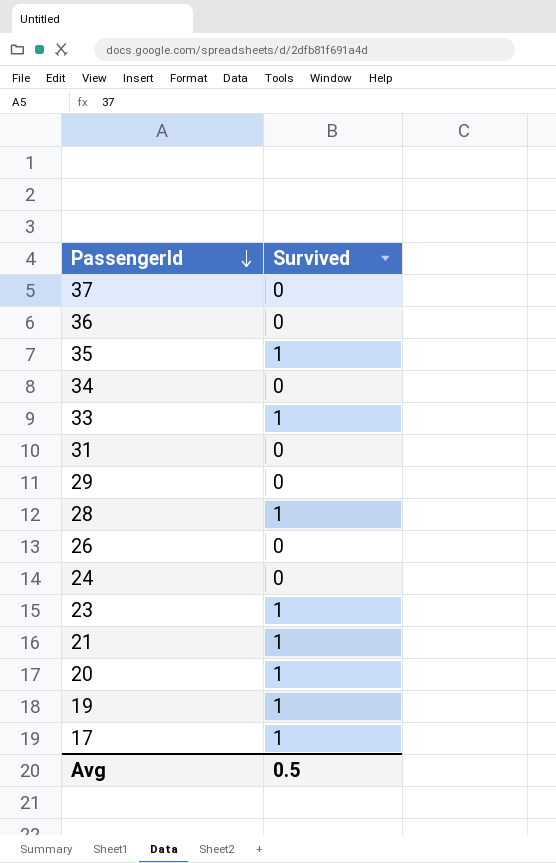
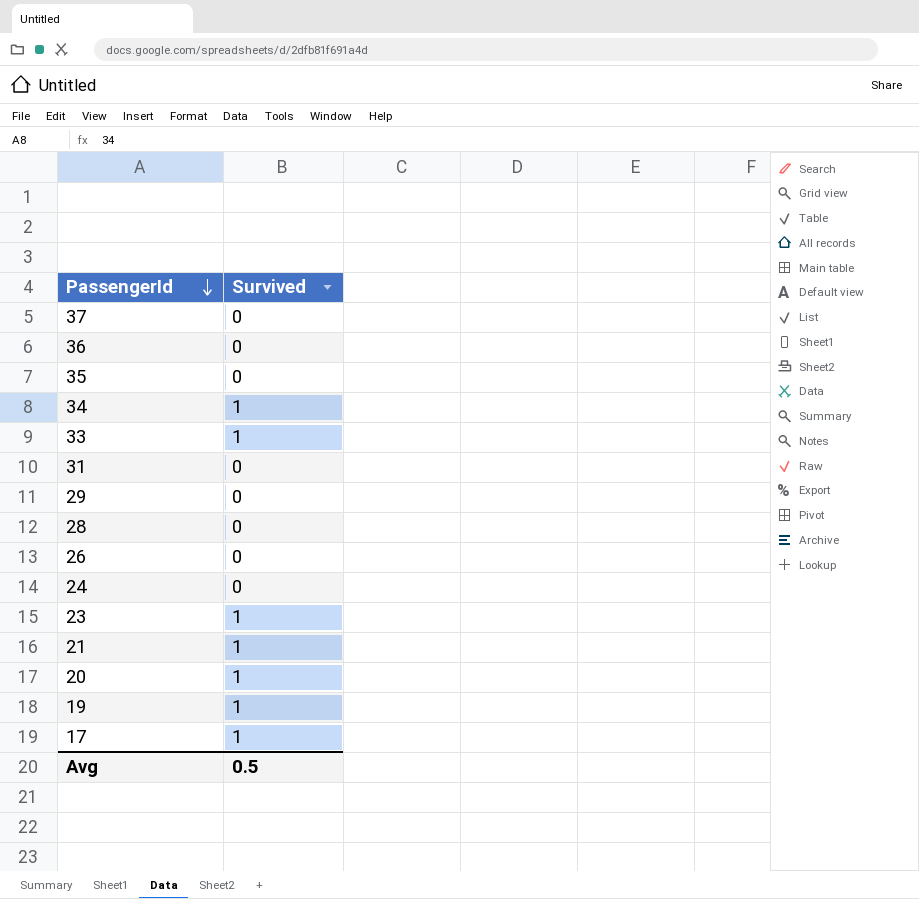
35 | Survived: 1 -> 0
34 | Survived: 0 -> 1
28 | Survived: 1 -> 0

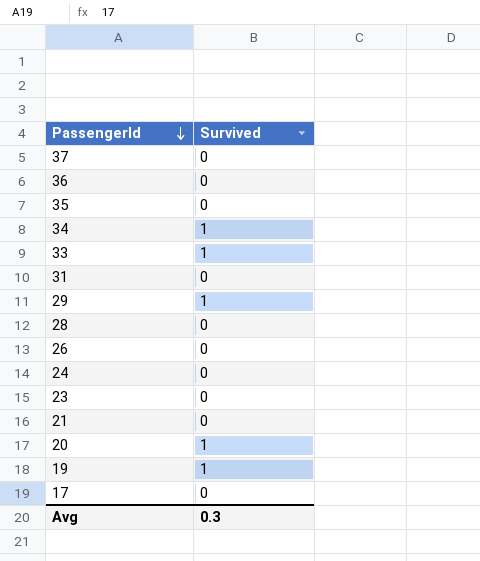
29 | Survived: 0 -> 1
23 | Survived: 1 -> 0
21 | Survived: 1 -> 0
17 | Survived: 1 -> 0
Avg | Survived: 0.5 -> 0.3

